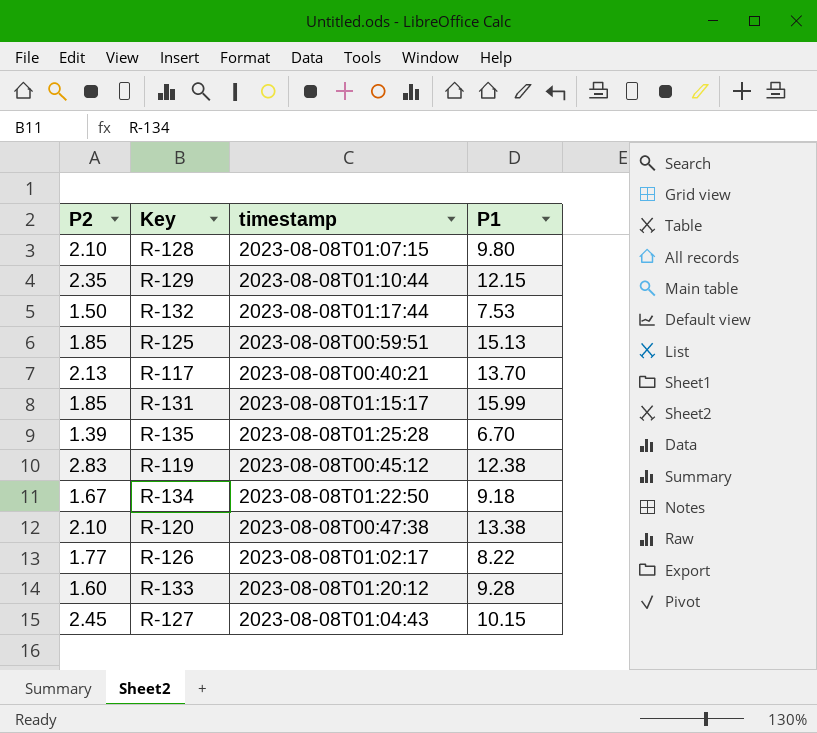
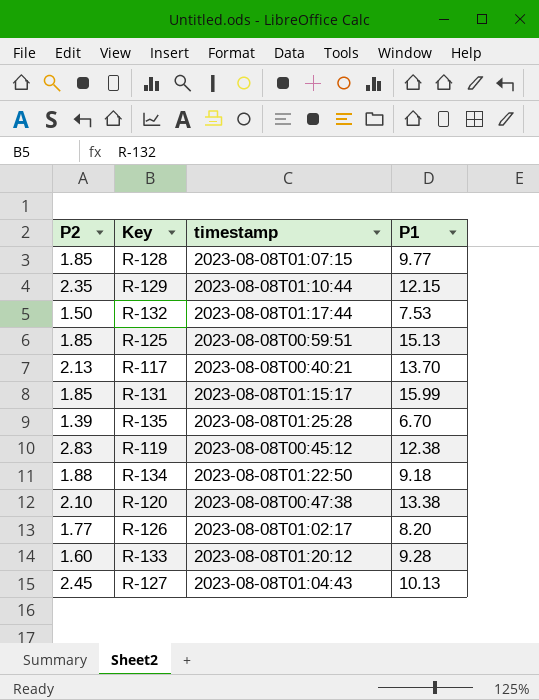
R-128 | P2: 2.10 -> 1.85
R-128 | P1: 9.80 -> 9.77
R-134 | P2: 1.67 -> 1.88
R-126 | P1: 8.22 -> 8.20
R-127 | P1: 10.15 -> 10.13

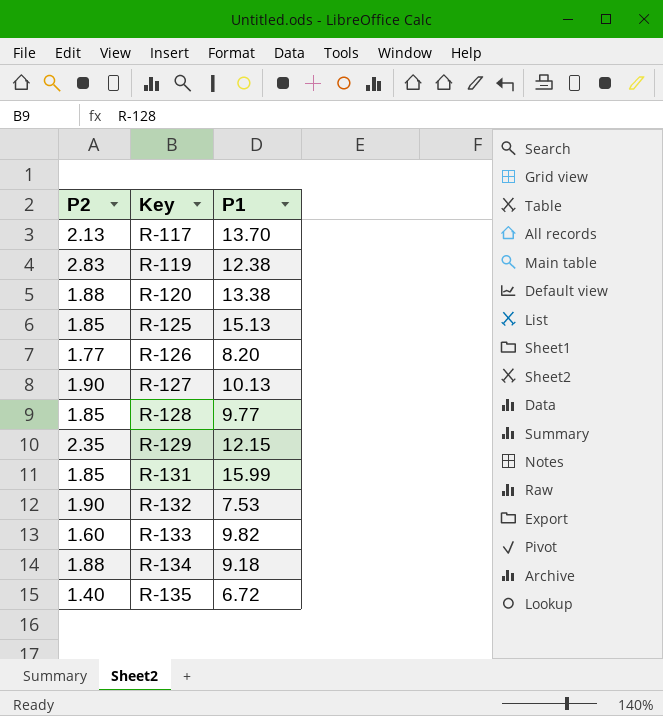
row order: none -> Key ascending
column timestamp | position: 3 -> none
R-120 | P2: 2.10 -> 1.88
R-127 | P2: 2.45 -> 1.90
R-132 | P2: 1.50 -> 1.90
R-133 | P1: 9.28 -> 9.82
R-135 | P2: 1.39 -> 1.40
R-135 | P1: 6.70 -> 6.72

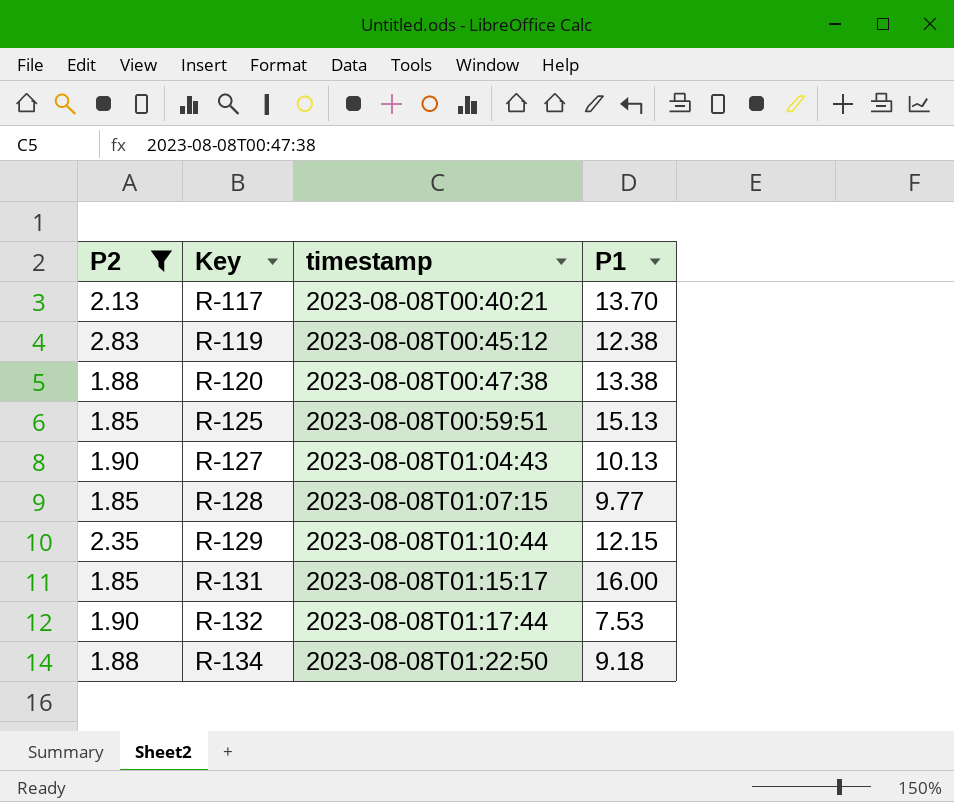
filter: none -> P2 >= 1.85
column timestamp | position: none -> 3
R-131 | P1: 15.99 -> 16.00

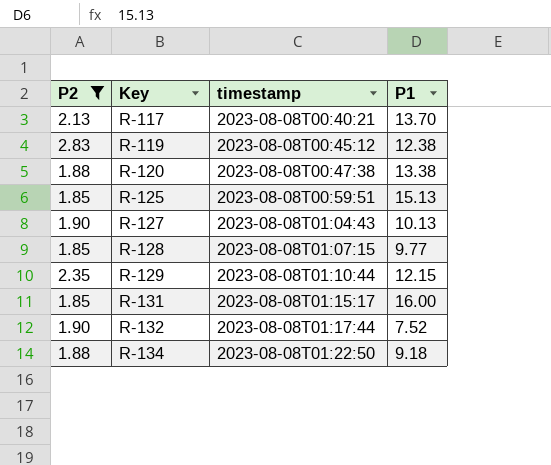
R-132 | P1: 7.53 -> 7.52

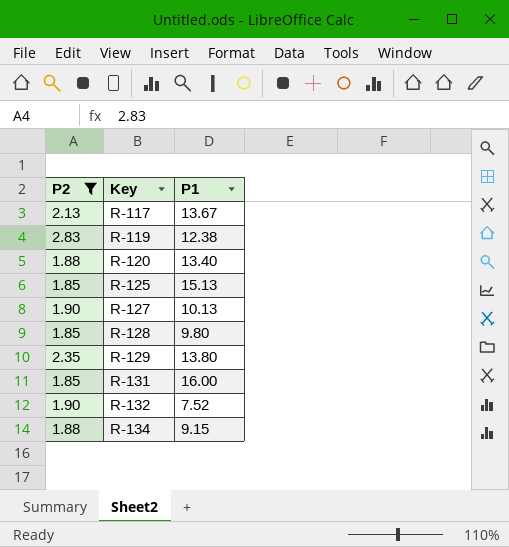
column timestamp | position: 3 -> none
R-117 | P1: 13.70 -> 13.67
R-120 | P1: 13.38 -> 13.40
R-128 | P1: 9.77 -> 9.80
R-129 | P1: 12.15 -> 13.80
R-134 | P1: 9.18 -> 9.15

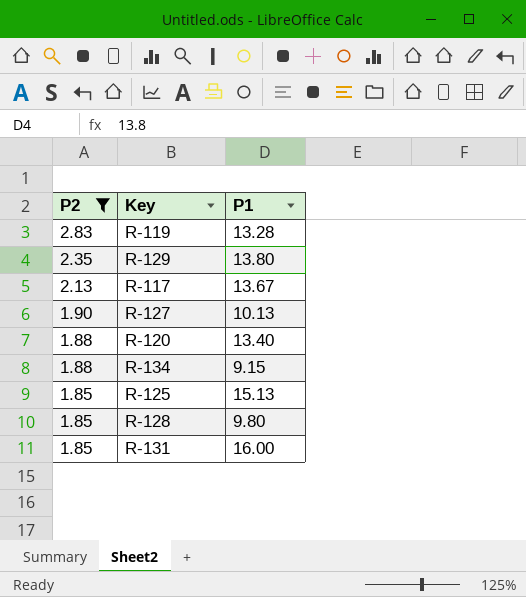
row order: Key ascending -> P2 descending
row R-132: 1.90 | 7.52 -> none
R-119 | P1: 12.38 -> 13.28

